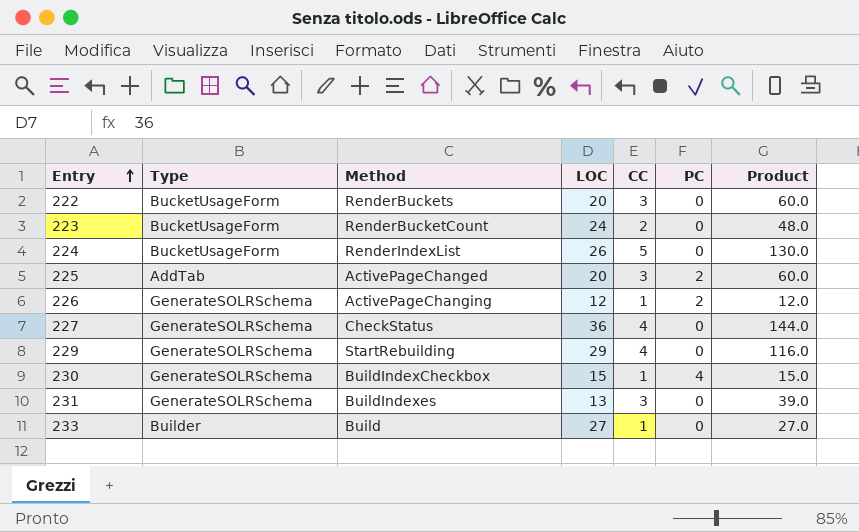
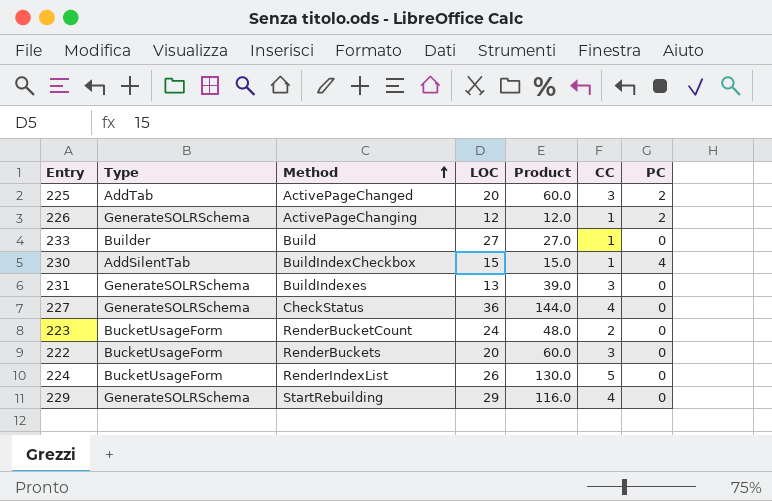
row order: Entry ascending -> Method ascending
column Product | position: 7 -> 5
230 | Type: GenerateSOLRSchema -> AddSilentTab

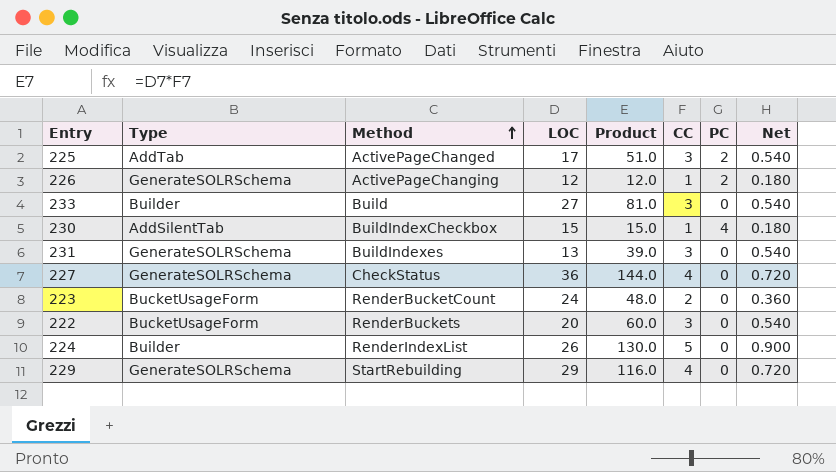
column Net | formula: none -> [CC] * 0.18
225 | LOC: 20 -> 17
225 | Product: 60.0 -> 51.0
233 | Product: 27.0 -> 81.0
233 | CC: 1 -> 3
224 | Type: BucketUsageForm -> Builder

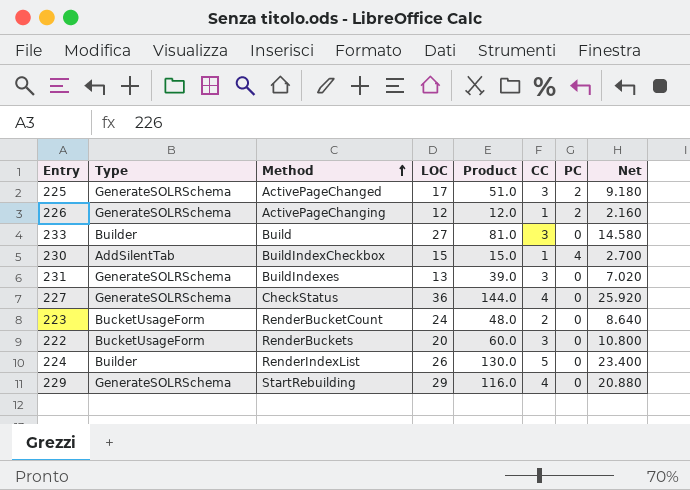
column Net | formula: [CC] * 0.18 -> [Product] * 0.18
225 | Type: AddTab -> GenerateSOLRSchema

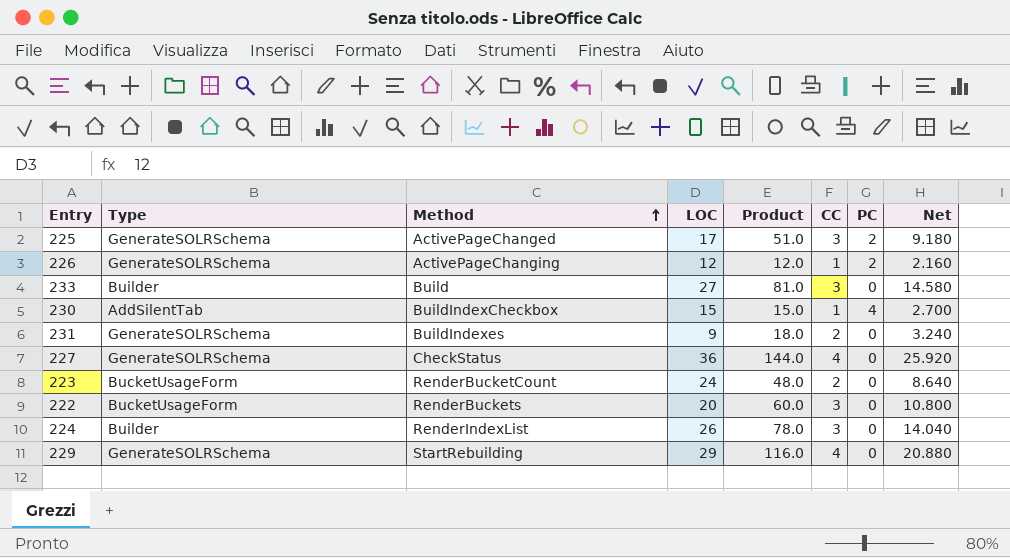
231 | LOC: 13 -> 9
231 | Product: 39.0 -> 18.0
231 | CC: 3 -> 2
231 | Net: 7.020 -> 3.240
224 | Product: 130.0 -> 78.0
224 | CC: 5 -> 3
224 | Net: 23.400 -> 14.040

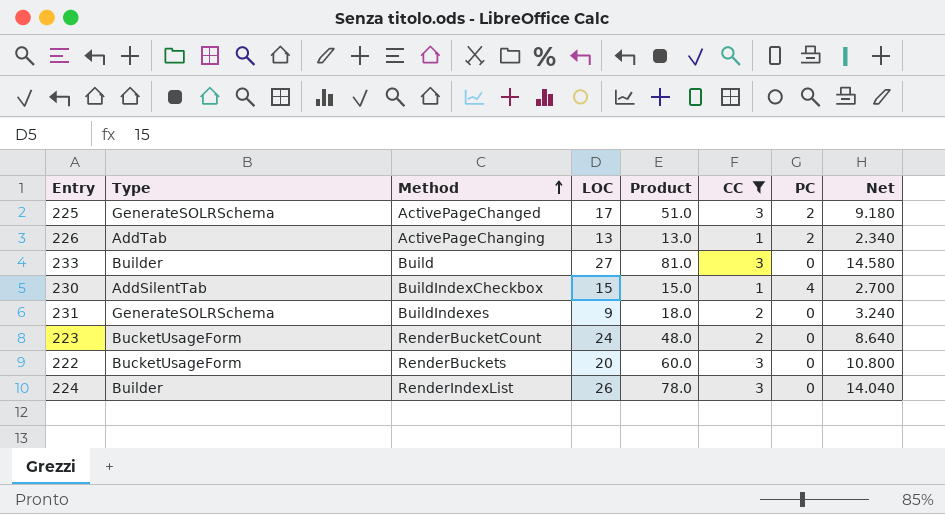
filter: none -> CC != 4
226 | Type: GenerateSOLRSchema -> AddTab
226 | LOC: 12 -> 13
226 | Product: 12.0 -> 13.0
226 | Net: 2.160 -> 2.340

